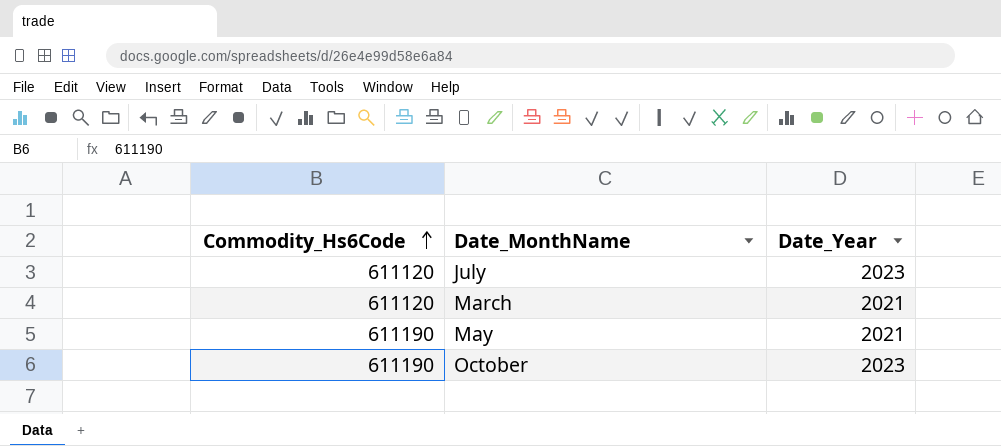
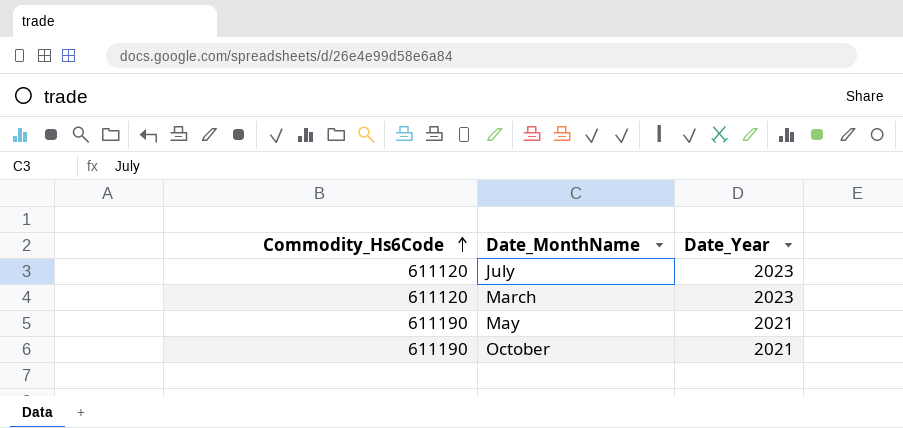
March | Date_Year: 2021 -> 2023
October | Date_Year: 2023 -> 2021

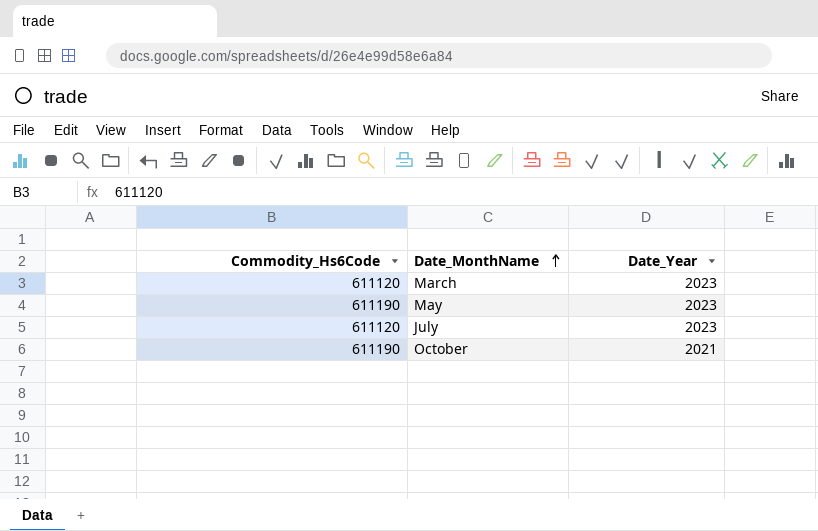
row order: Commodity_Hs6Code ascending -> Date_MonthName ascending
May | Date_Year: 2021 -> 2023

